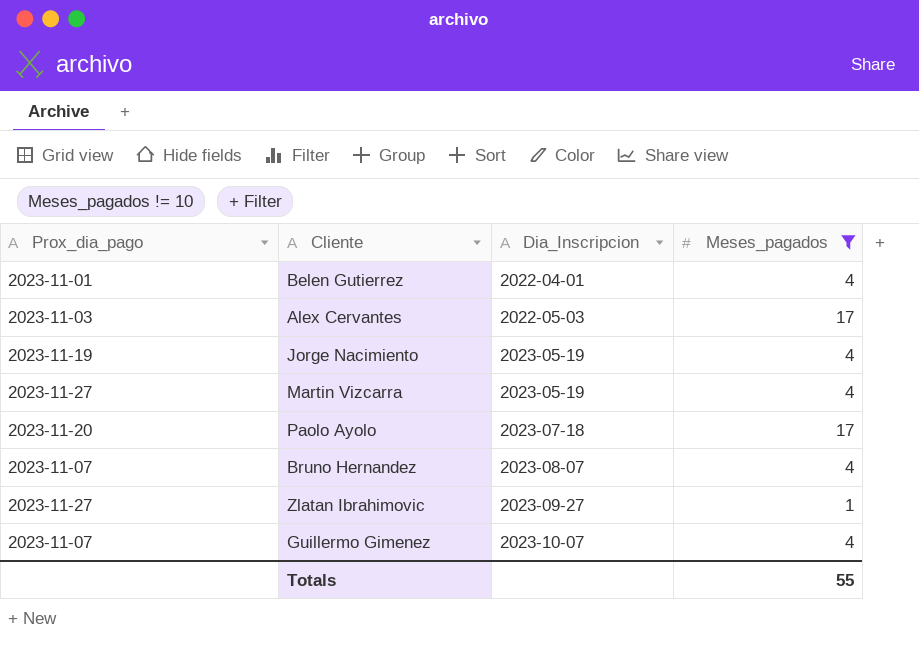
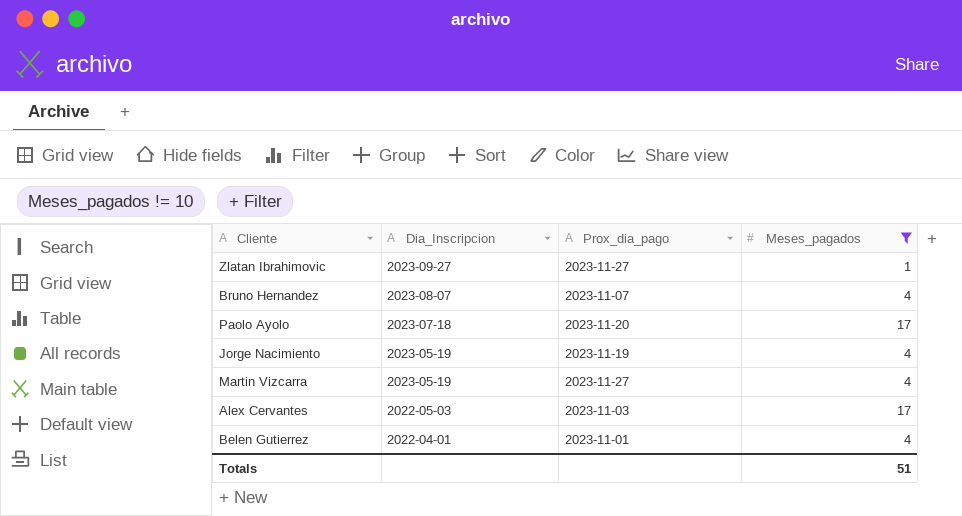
row order: Dia_Inscripcion ascending -> Dia_Inscripcion descending
column Prox_dia_pago | position: 1 -> 3
row Guillermo Gimenez: 2023-11-07 | 2023-10-07 | 4 -> none
Totals | Meses_pagados: 55 -> 51

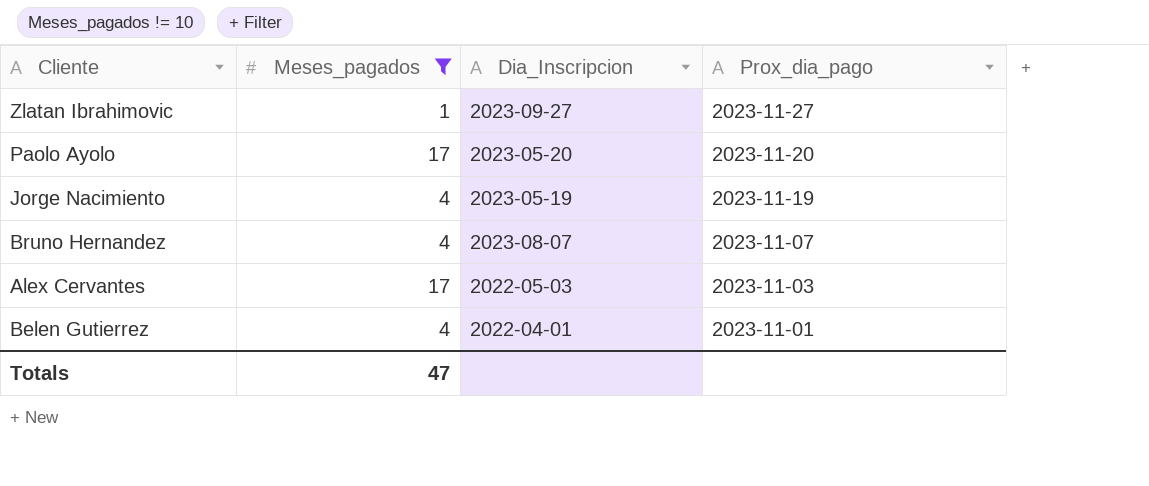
row order: Dia_Inscripcion descending -> Prox_dia_pago descending
column Meses_pagados | position: 4 -> 2
row Martin Vizcarra: 2023-05-19 | 2023-11-27 | 4 -> none
Paolo Ayolo | Dia_Inscripcion: 2023-07-18 -> 2023-05-20
Totals | Meses_pagados: 51 -> 47

